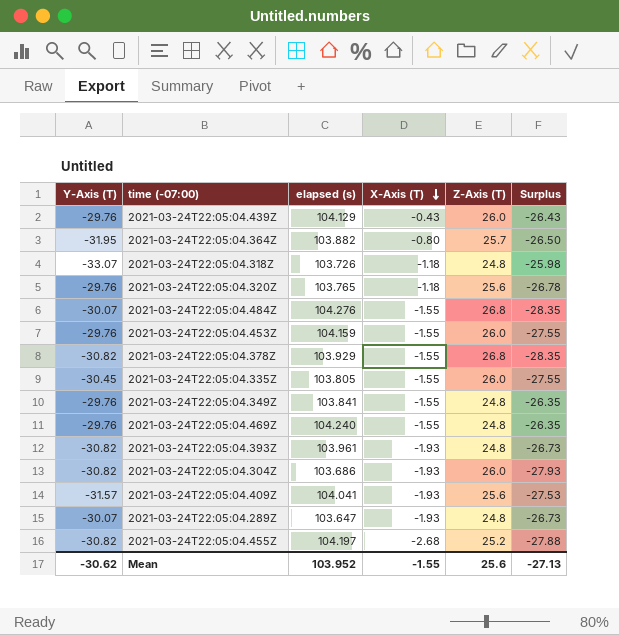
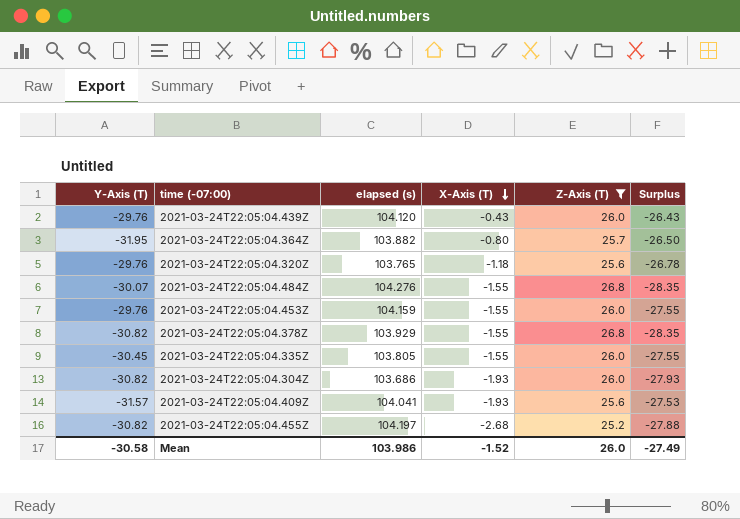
filter: none -> Z-Axis (T) != 24.8
2021-03-24T22:05:04.439Z | elapsed (s): 104.129 -> 104.120
Mean | Y-Axis (T): -30.62 -> -30.58
Mean | elapsed (s): 103.952 -> 103.986
Mean | X-Axis (T): -1.55 -> -1.52
Mean | Z-Axis (T): 25.6 -> 26.0
Mean | Surplus: -27.13 -> -27.49

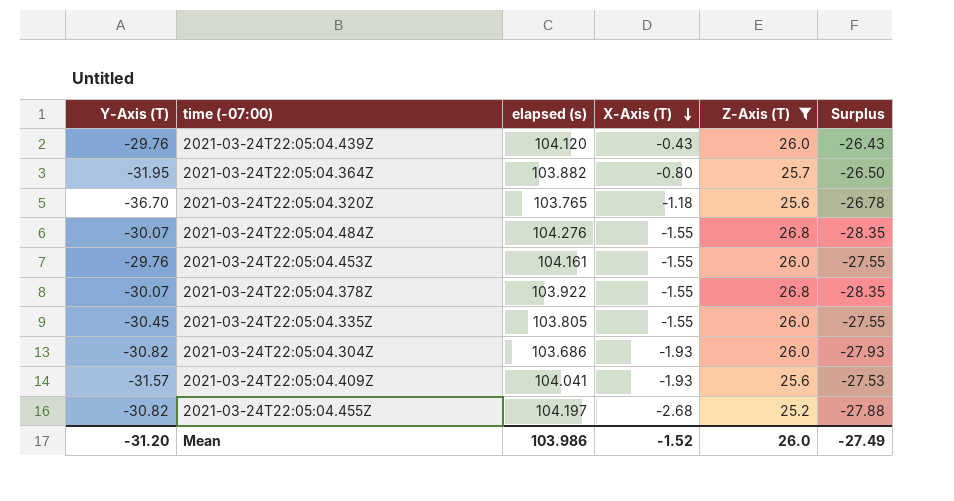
2021-03-24T22:05:04.320Z | Y-Axis (T): -29.76 -> -36.70
2021-03-24T22:05:04.453Z | elapsed (s): 104.159 -> 104.161
2021-03-24T22:05:04.378Z | Y-Axis (T): -30.82 -> -30.07
2021-03-24T22:05:04.378Z | elapsed (s): 103.929 -> 103.922
Mean | Y-Axis (T): -30.58 -> -31.20

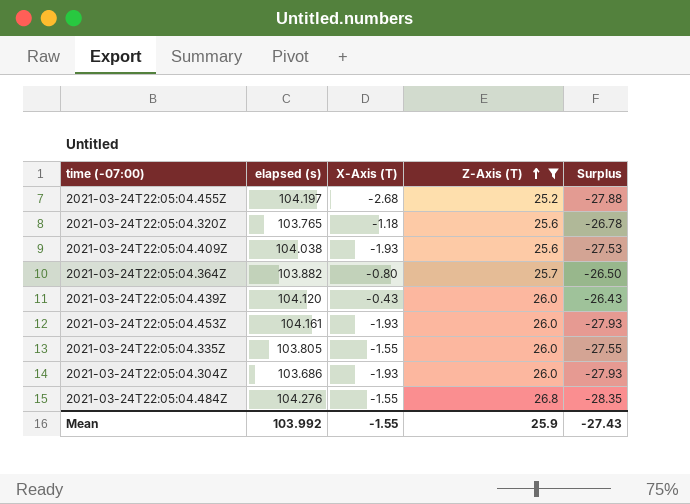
row order: X-Axis (T) descending -> Z-Axis (T) ascending
column Y-Axis (T) | position: 1 -> none
row 2021-03-24T22:05:04.378Z: -30.07 | 103.922 | -1.55 | 26.8 | -28.35 -> none
2021-03-24T22:05:04.409Z | elapsed (s): 104.041 -> 104.038
2021-03-24T22:05:04.453Z | X-Axis (T): -1.55 -> -1.93
2021-03-24T22:05:04.453Z | Surplus: -27.55 -> -27.93
Mean | elapsed (s): 103.986 -> 103.992
Mean | X-Axis (T): -1.52 -> -1.55
Mean | Z-Axis (T): 26.0 -> 25.9
Mean | Surplus: -27.49 -> -27.43

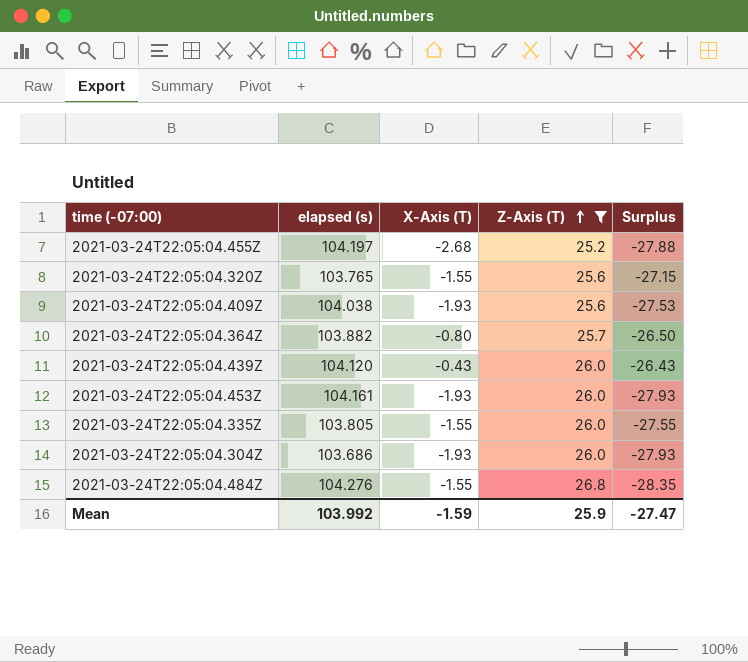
2021-03-24T22:05:04.320Z | X-Axis (T): -1.18 -> -1.55
2021-03-24T22:05:04.320Z | Surplus: -26.78 -> -27.15
Mean | X-Axis (T): -1.55 -> -1.59
Mean | Surplus: -27.43 -> -27.47

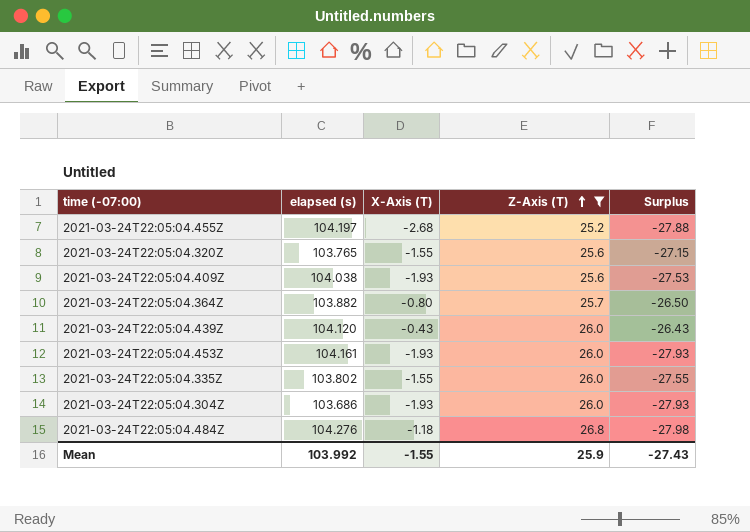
2021-03-24T22:05:04.335Z | elapsed (s): 103.805 -> 103.802
2021-03-24T22:05:04.484Z | X-Axis (T): -1.55 -> -1.18
2021-03-24T22:05:04.484Z | Surplus: -28.35 -> -27.98
Mean | X-Axis (T): -1.59 -> -1.55
Mean | Surplus: -27.47 -> -27.43

